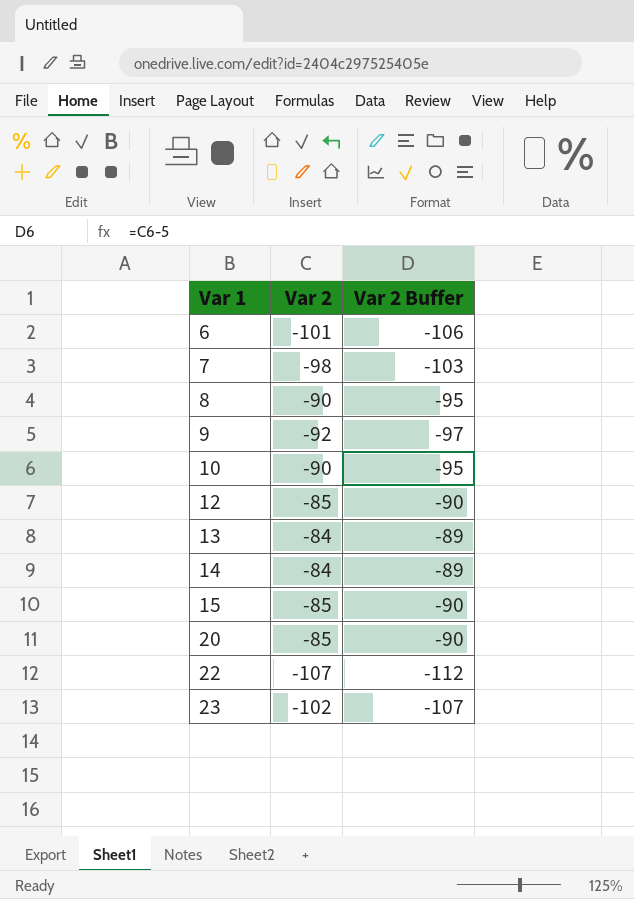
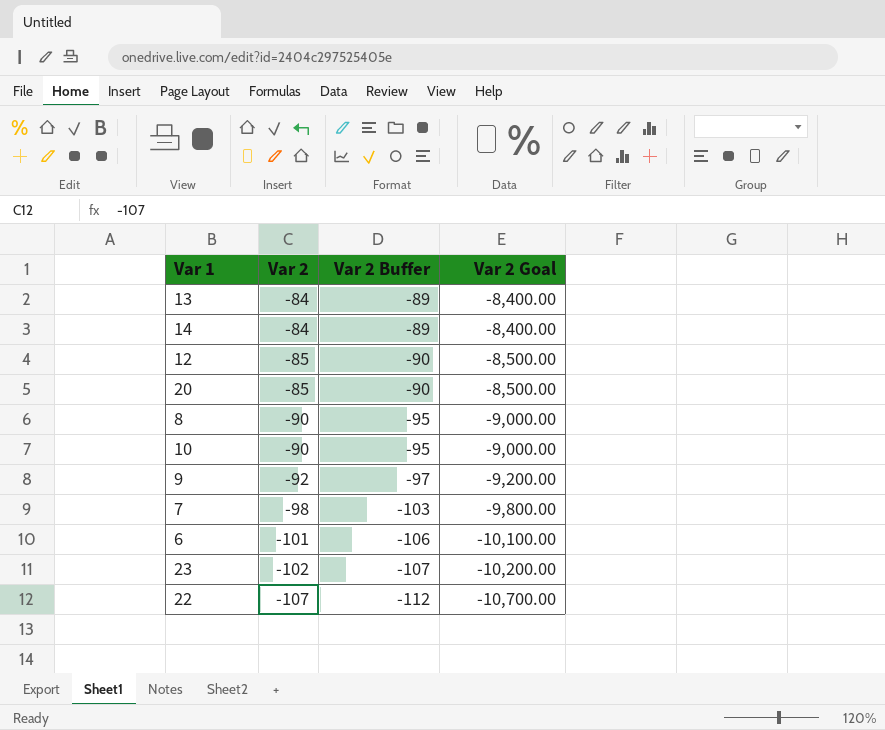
row order: Var 1 ascending -> Var 2 descending
column Var 2 Goal | formula: none -> [Var 2] * 100
row 15: -85 | -90 -> none

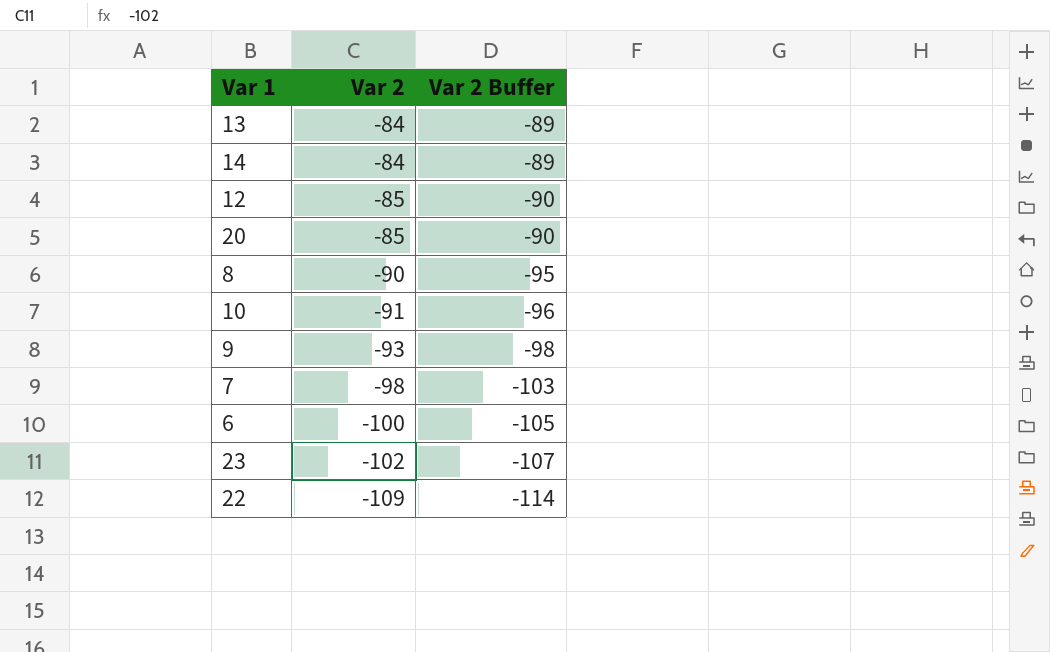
column Var 2 Goal | formula: [Var 2] * 100 -> none
10 | Var 2: -90 -> -91
10 | Var 2 Buffer: -95 -> -96
9 | Var 2: -92 -> -93
9 | Var 2 Buffer: -97 -> -98
6 | Var 2: -101 -> -100
6 | Var 2 Buffer: -106 -> -105
22 | Var 2: -107 -> -109
22 | Var 2 Buffer: -112 -> -114

